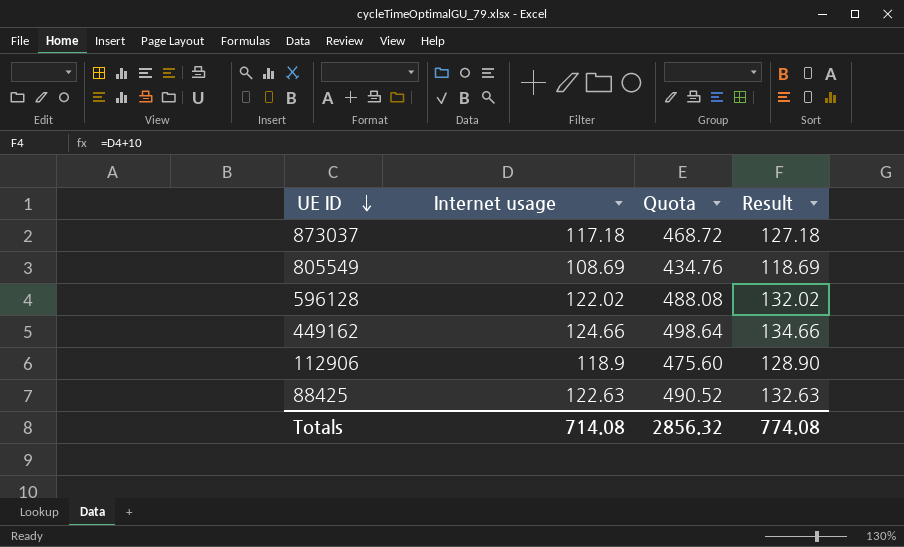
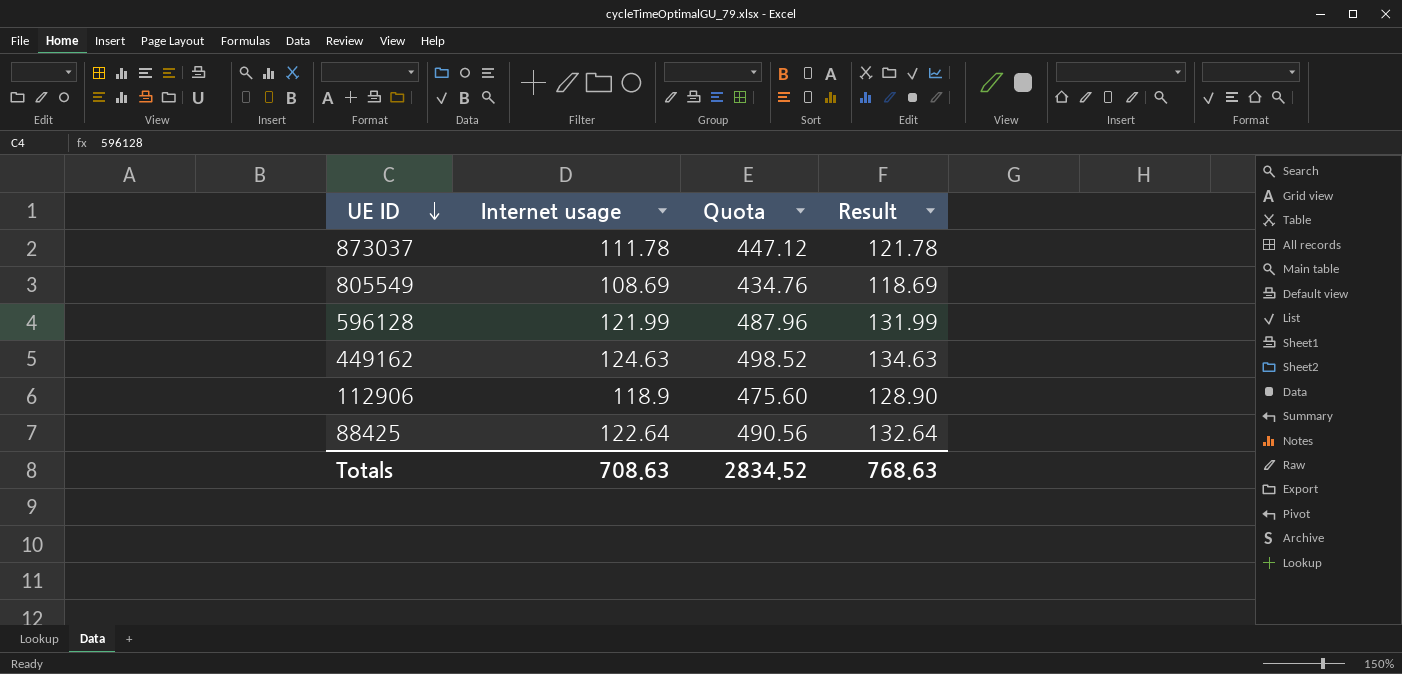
873037 | Internet usage: 117.18 -> 111.78
873037 | Quota: 468.72 -> 447.12
873037 | Result: 127.18 -> 121.78
596128 | Internet usage: 122.02 -> 121.99
596128 | Quota: 488.08 -> 487.96
596128 | Result: 132.02 -> 131.99
449162 | Internet usage: 124.66 -> 124.63
449162 | Quota: 498.64 -> 498.52
449162 | Result: 134.66 -> 134.63
88425 | Internet usage: 122.63 -> 122.64
88425 | Quota: 490.52 -> 490.56
88425 | Result: 132.63 -> 132.64
Totals | Internet usage: 714.08 -> 708.63
Totals | Quota: 2856.32 -> 2834.52
Totals | Result: 774.08 -> 768.63

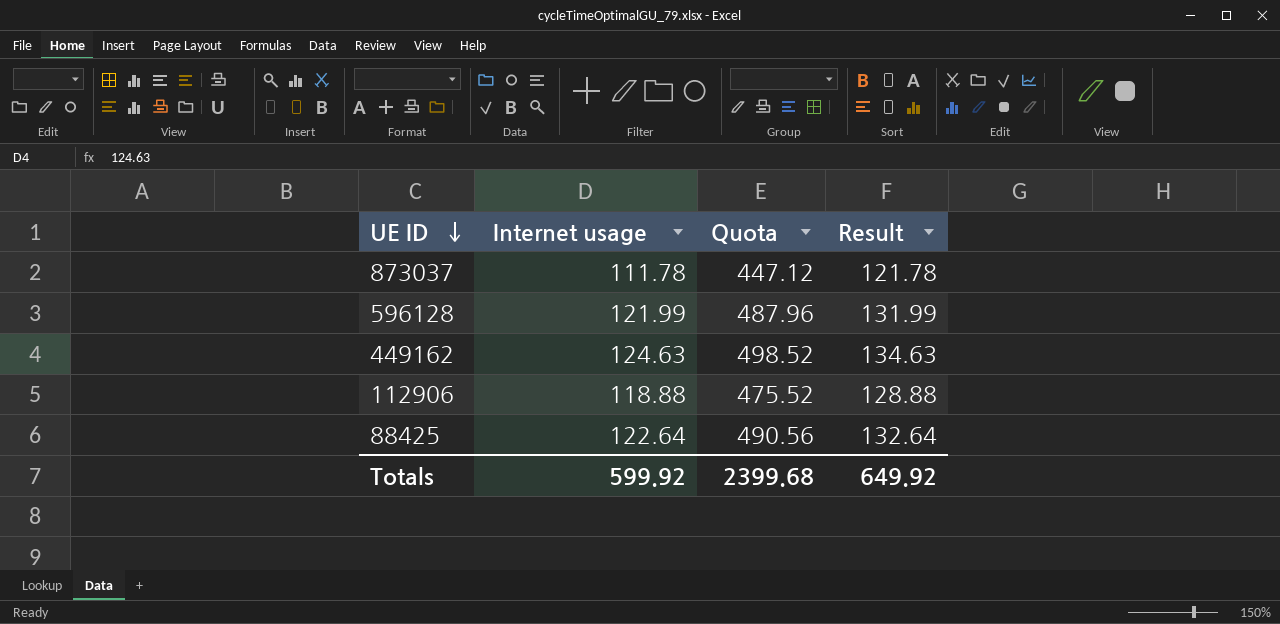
row 805549: 108.69 | 434.76 | 118.69 -> none
112906 | Internet usage: 118.9 -> 118.88
112906 | Quota: 475.60 -> 475.52
112906 | Result: 128.90 -> 128.88
Totals | Internet usage: 708.63 -> 599.92
Totals | Quota: 2834.52 -> 2399.68
Totals | Result: 768.63 -> 649.92

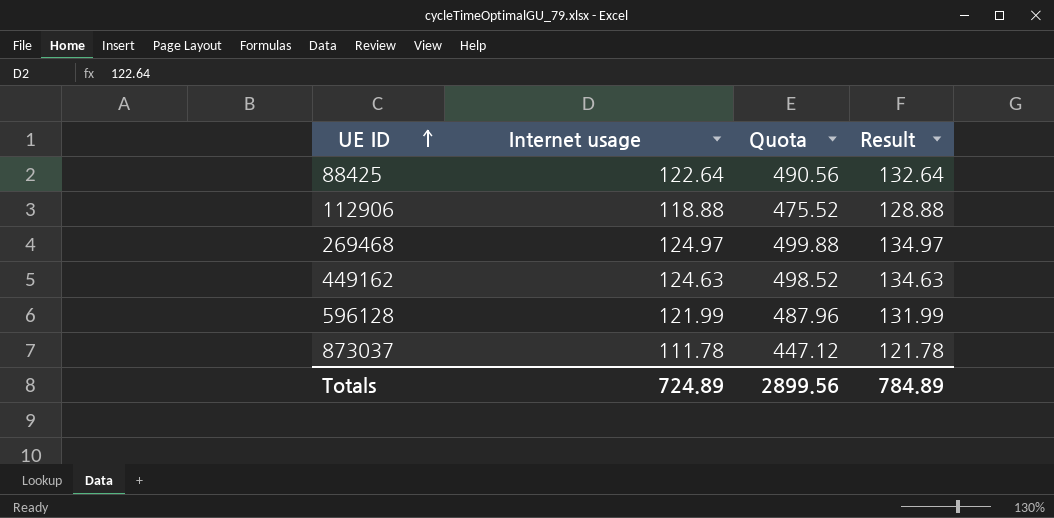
row order: UE ID descending -> UE ID ascending
row 269468: none -> 124.97 | 499.88 | 134.97
Totals | Internet usage: 599.92 -> 724.89
Totals | Quota: 2399.68 -> 2899.56
Totals | Result: 649.92 -> 784.89

